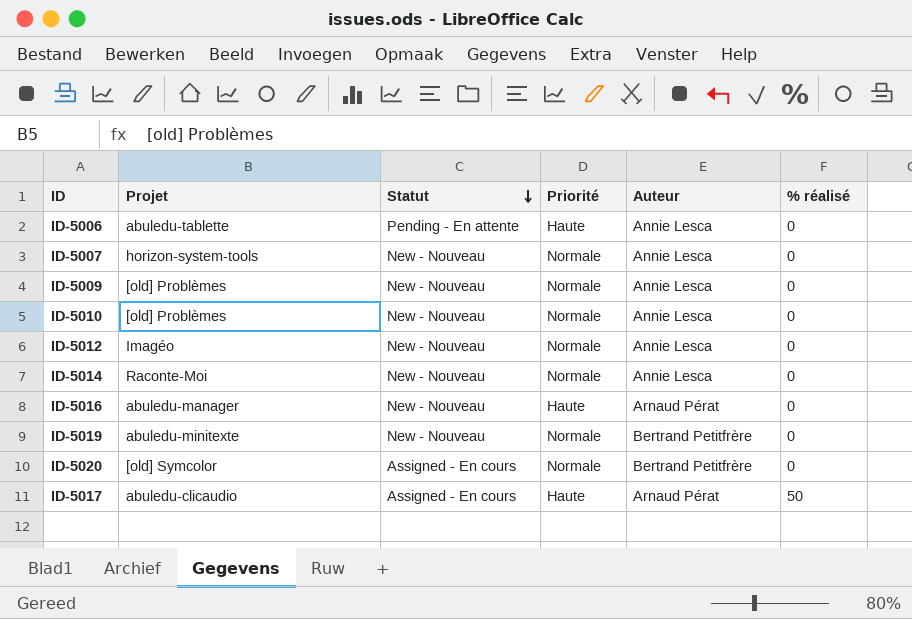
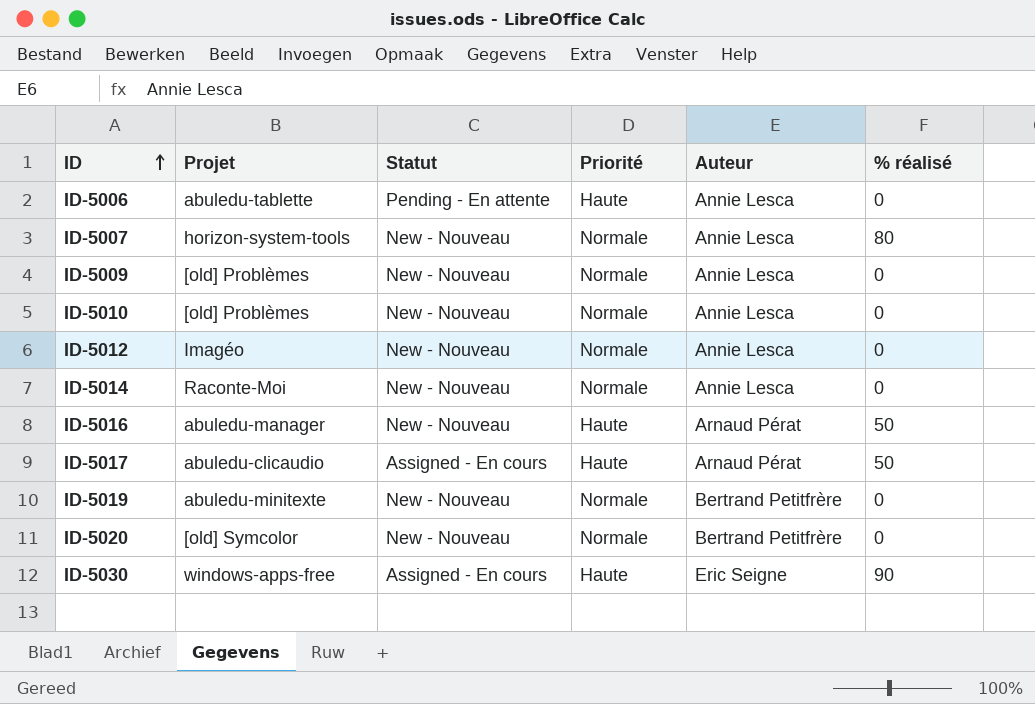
row order: Statut descending -> ID ascending
ID-5007 | % réalisé: 0 -> 80
ID-5016 | % réalisé: 0 -> 50
ID-5020 | Statut: Assigned - En cours -> New - Nouveau
row ID-5030: none -> windows-apps-free | Assigned - En cours | Haute | Eric Seigne | 90

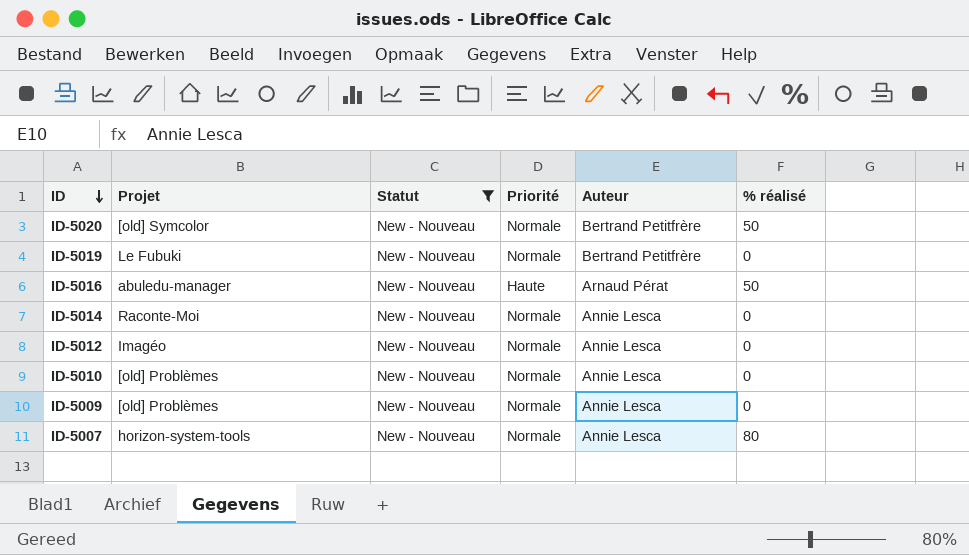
filter: none -> Statut = New - Nouveau
row order: ID ascending -> ID descending
ID-5020 | % réalisé: 0 -> 50
ID-5019 | Projet: abuledu-minitexte -> Le Fubuki

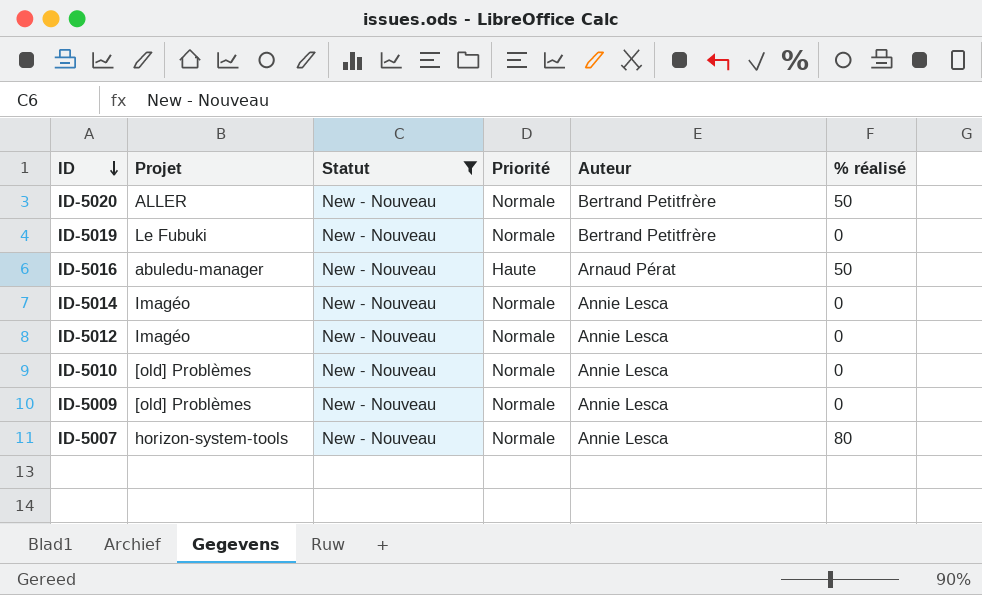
ID-5020 | Projet: [old] Symcolor -> ALLER
ID-5014 | Projet: Raconte-Moi -> Imagéo

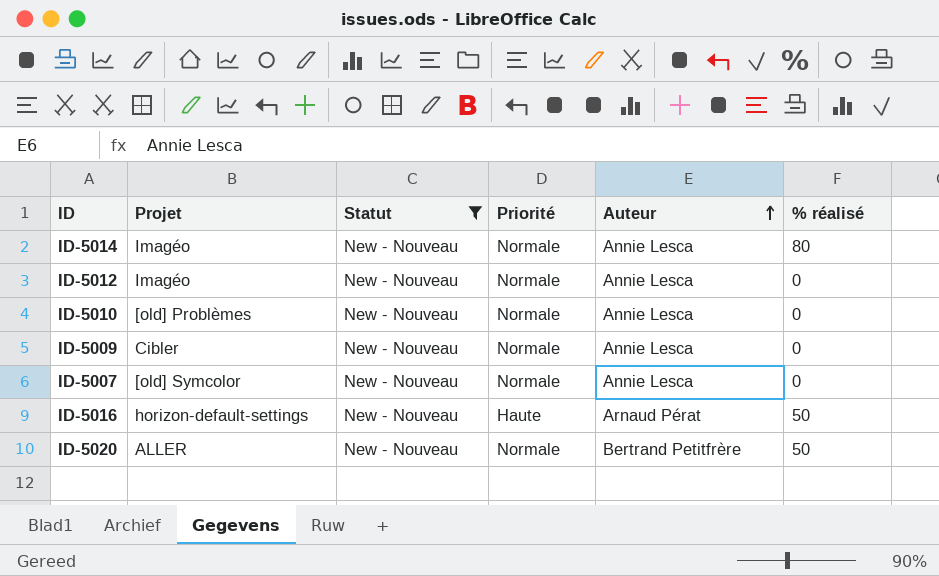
row order: ID descending -> Auteur ascending
row ID-5019: Le Fubuki | New - Nouveau | Normale | Bertrand Petitfrère | 0 -> none
ID-5014 | % réalisé: 0 -> 80
ID-5009 | Projet: [old] Problèmes -> Cibler
ID-5007 | Projet: horizon-system-tools -> [old] Symcolor
ID-5007 | % réalisé: 80 -> 0
ID-5016 | Projet: abuledu-manager -> horizon-default-settings

